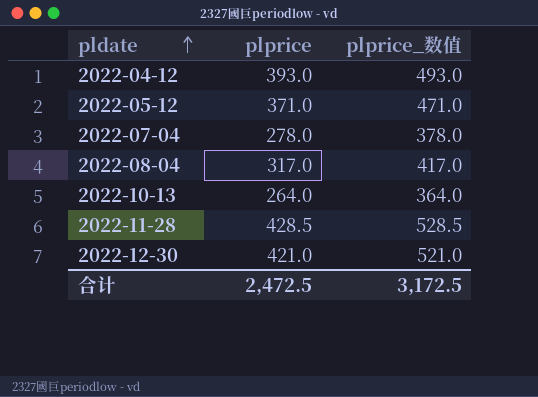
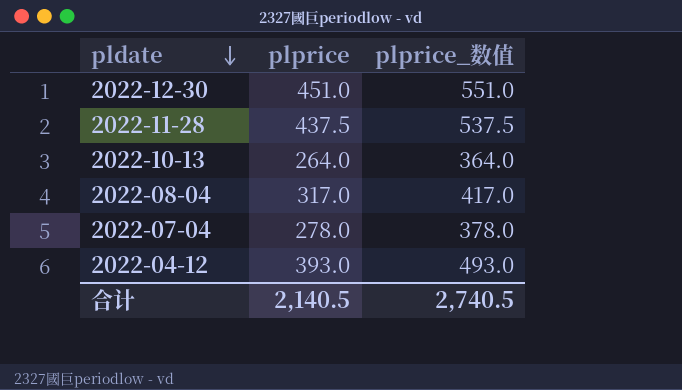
row order: pldate ascending -> pldate descending
row 2022-05-12: 371.0 | 471.0 -> none
2022-12-30 | plprice: 421.0 -> 451.0
2022-12-30 | plprice_数值: 521.0 -> 551.0
2022-11-28 | plprice: 428.5 -> 437.5
2022-11-28 | plprice_数值: 528.5 -> 537.5
合计 | plprice: 2,472.5 -> 2,140.5
合计 | plprice_数值: 3,172.5 -> 2,740.5

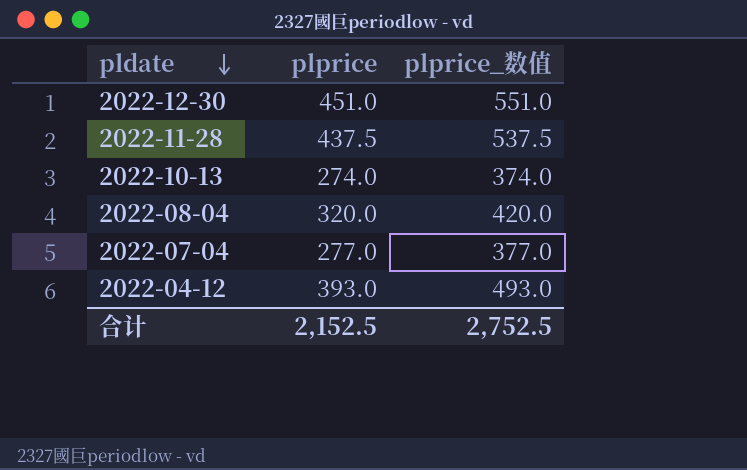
2022-10-13 | plprice: 264.0 -> 274.0
2022-10-13 | plprice_数值: 364.0 -> 374.0
2022-08-04 | plprice: 317.0 -> 320.0
2022-08-04 | plprice_数值: 417.0 -> 420.0
2022-07-04 | plprice: 278.0 -> 277.0
2022-07-04 | plprice_数值: 378.0 -> 377.0
合计 | plprice: 2,140.5 -> 2,152.5
合计 | plprice_数值: 2,740.5 -> 2,752.5

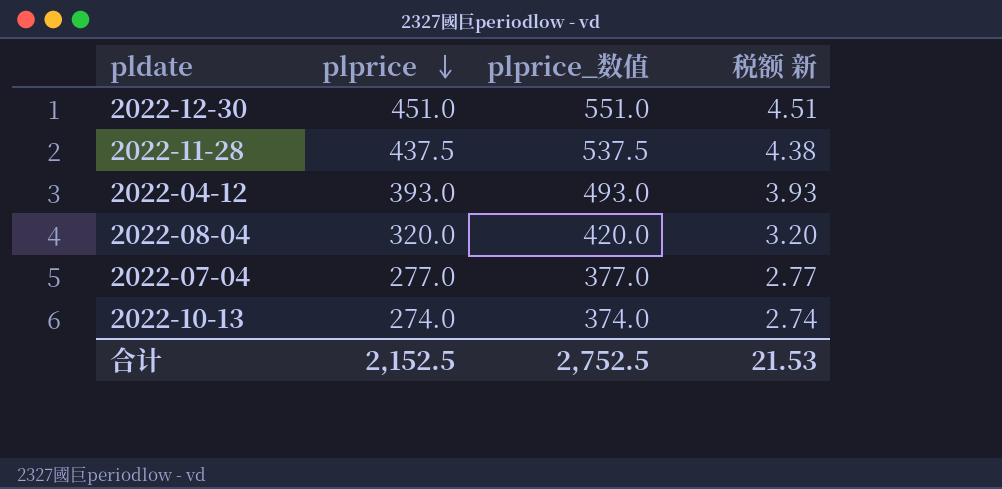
row order: pldate descending -> plprice descending
column 税额 新 | formula: none -> [plprice] * 0.01

